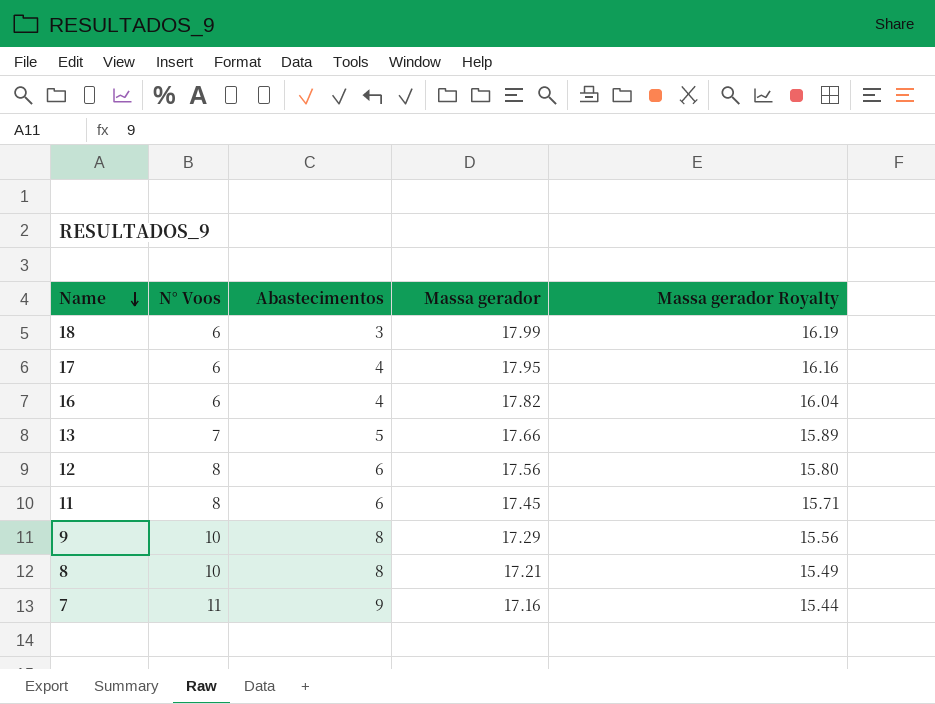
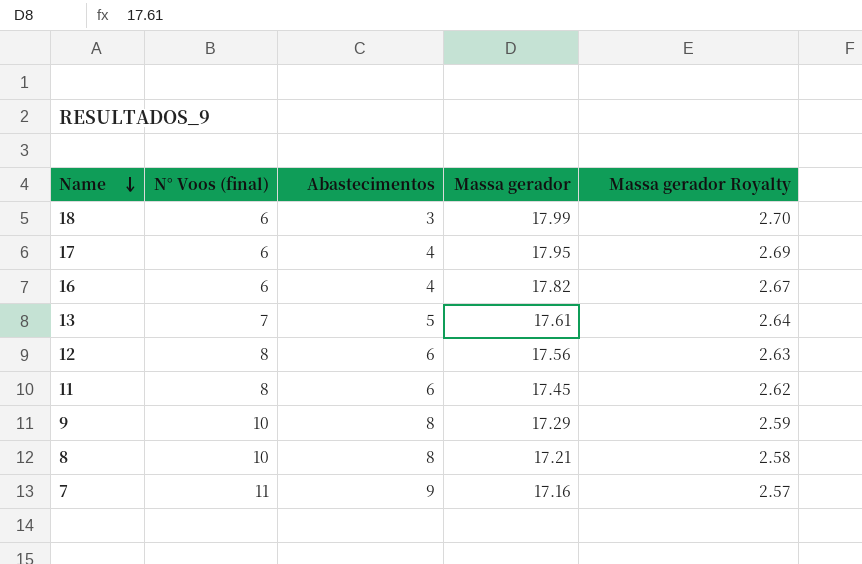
column name: N° Voos -> N° Voos (final)
column Massa gerador Royalty | formula: [Massa gerador] * 0.9 -> [Massa gerador] * 0.15
13 | Massa gerador: 17.66 -> 17.61

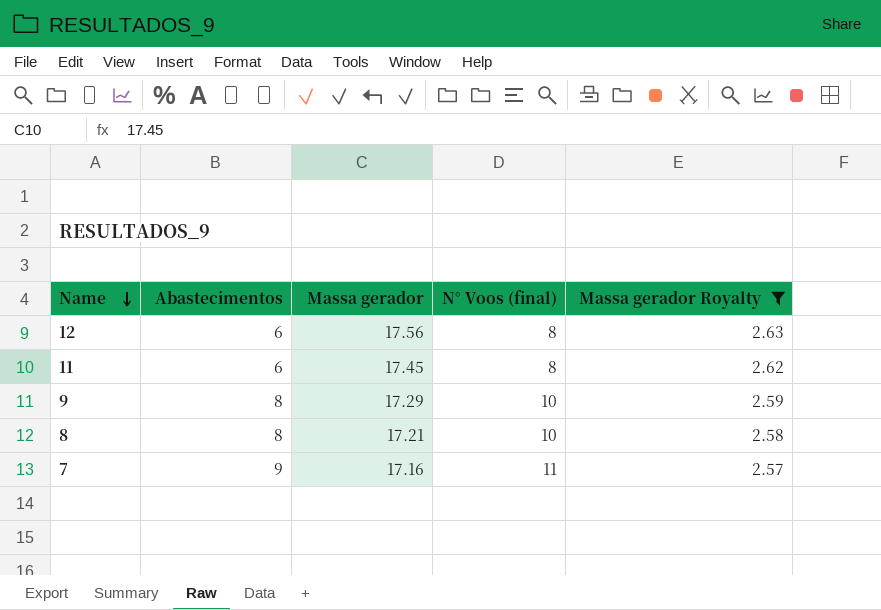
filter: none -> Massa gerador Royalty <= 2.63
column N° Voos (final) | position: 2 -> 4

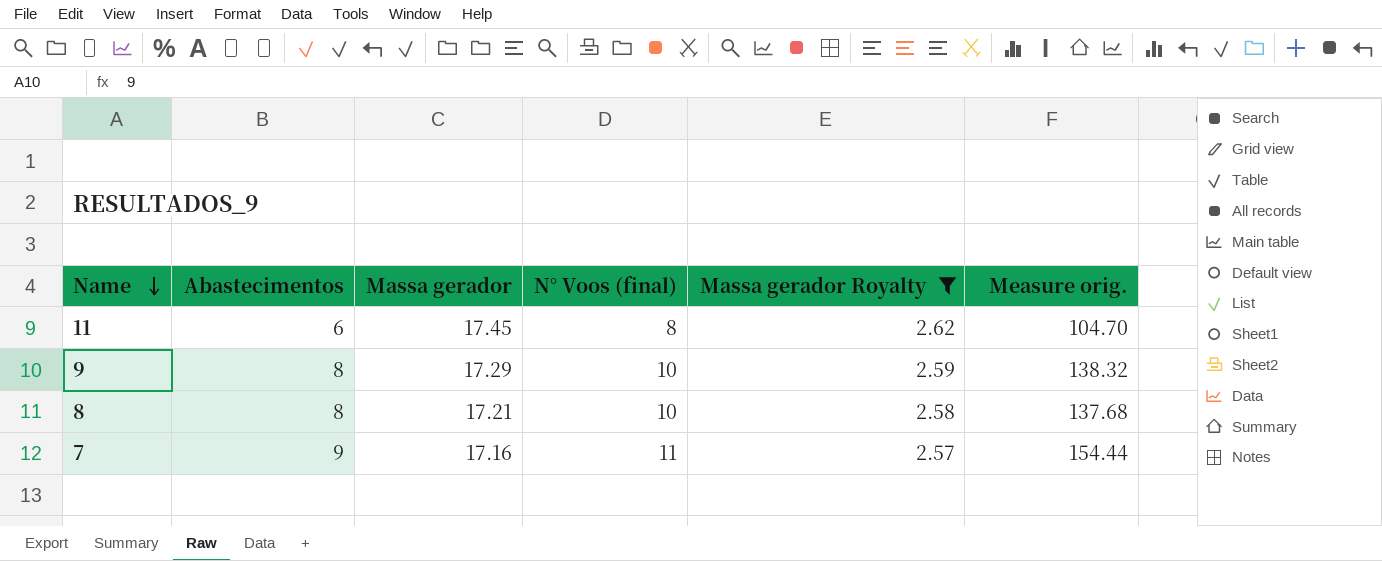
column Measure orig. | formula: none -> [Abastecimentos] * [Massa gerador]
row 12: 6 | 17.56 | 8 | 2.63 -> none

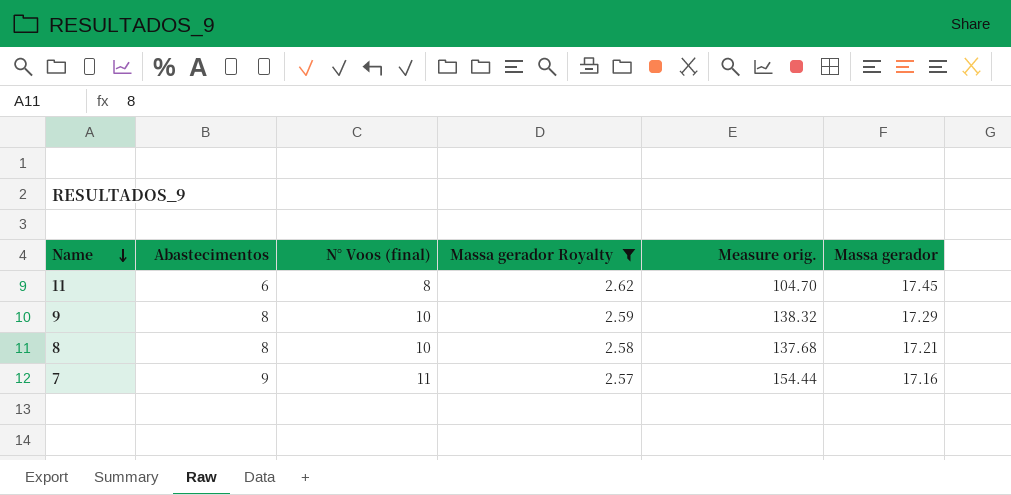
column Massa gerador | position: 3 -> 6

